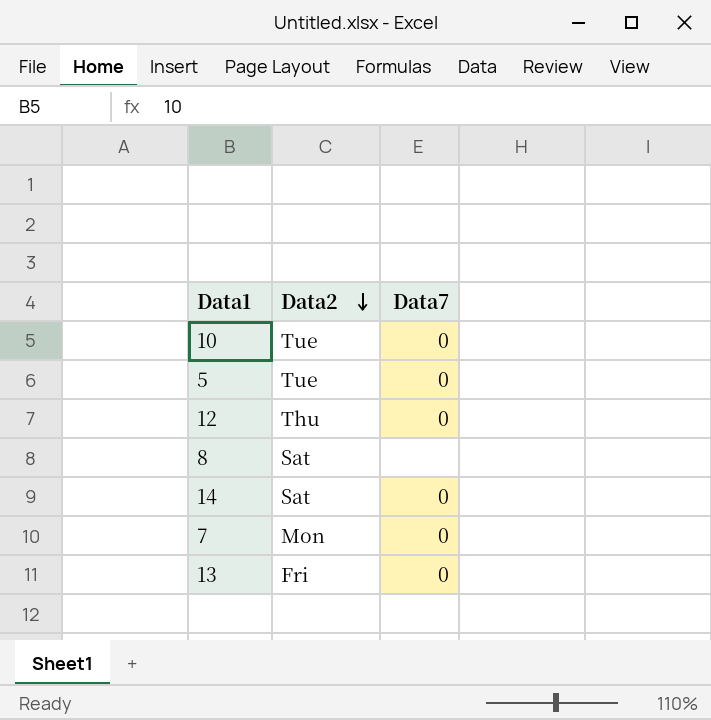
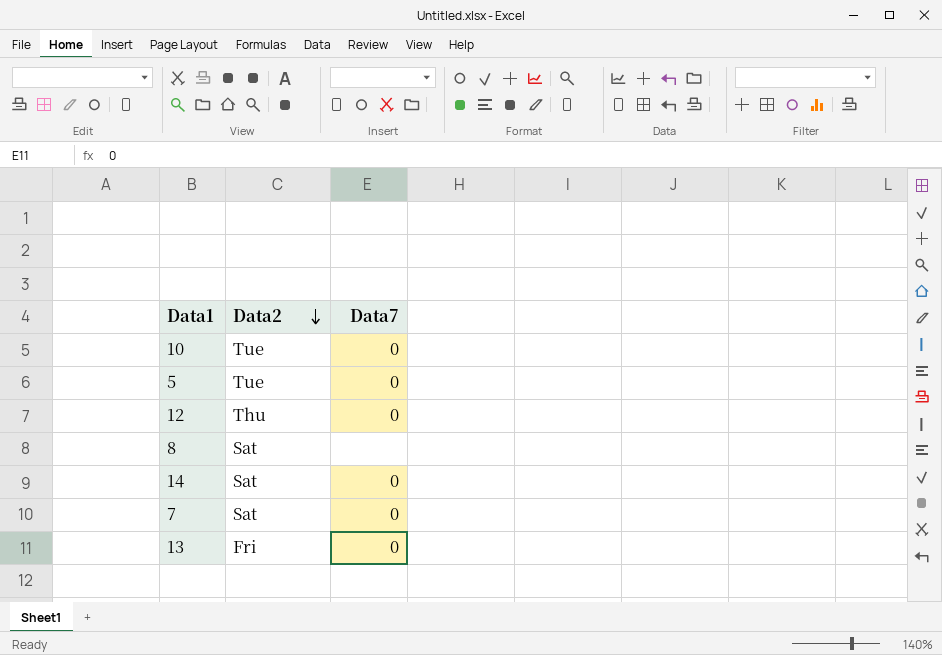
7 | Data2: Mon -> Sat

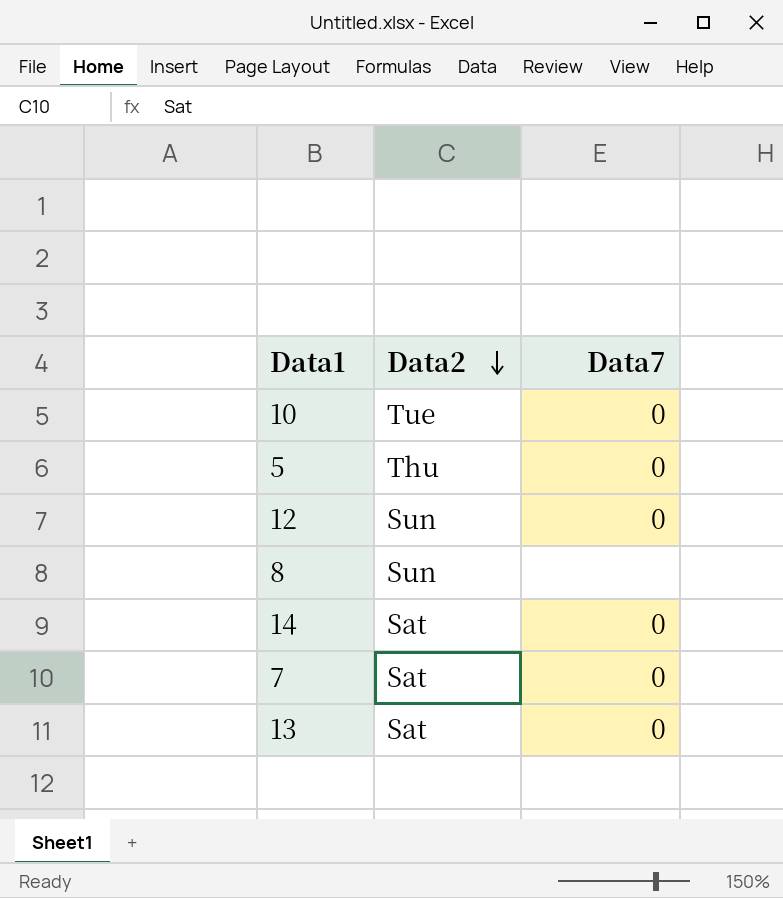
5 | Data2: Tue -> Thu
12 | Data2: Thu -> Sun
8 | Data2: Sat -> Sun
13 | Data2: Fri -> Sat

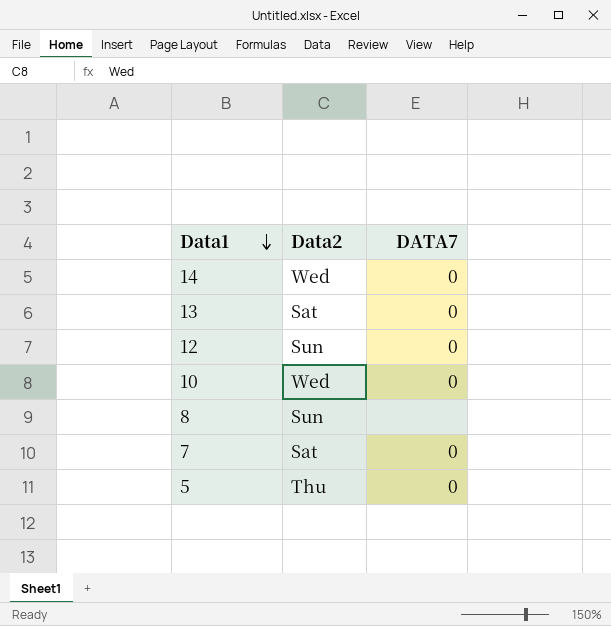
row order: Data2 descending -> Data1 descending
column name: Data7 -> DATA7
14 | Data2: Sat -> Wed
10 | Data2: Tue -> Wed

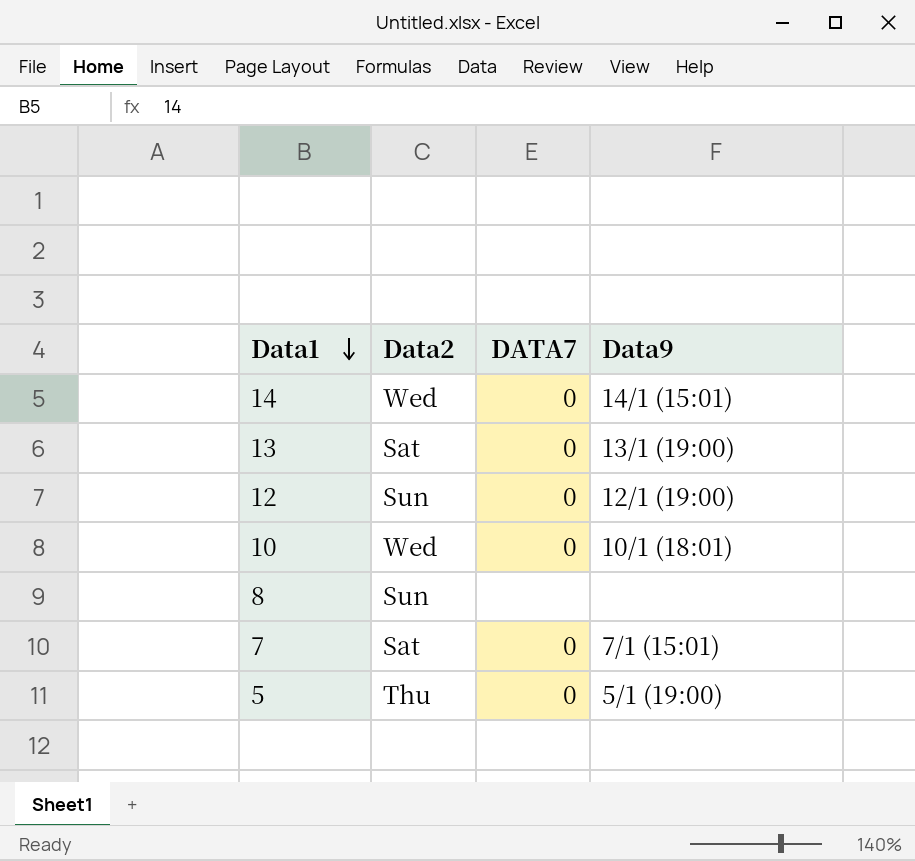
column Data9 | position: none -> 4

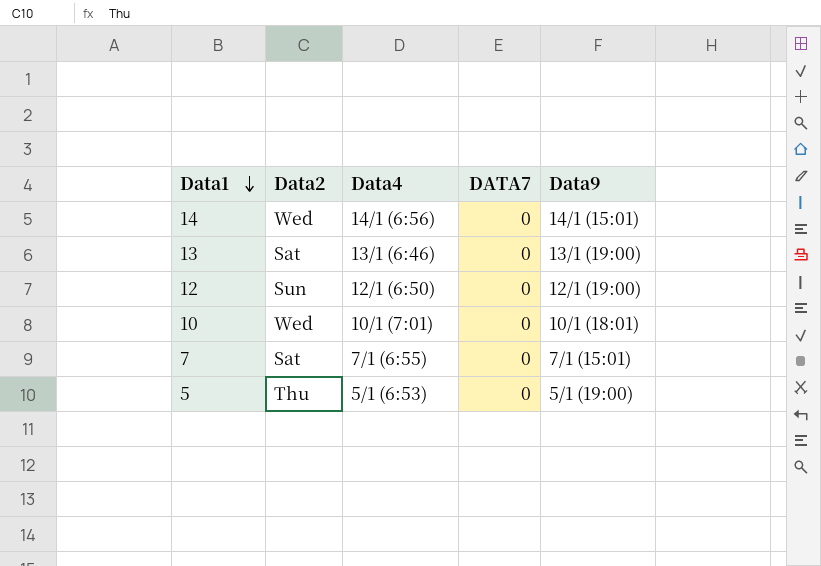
column Data4 | position: none -> 3
row 8: Sun | none | none -> none

